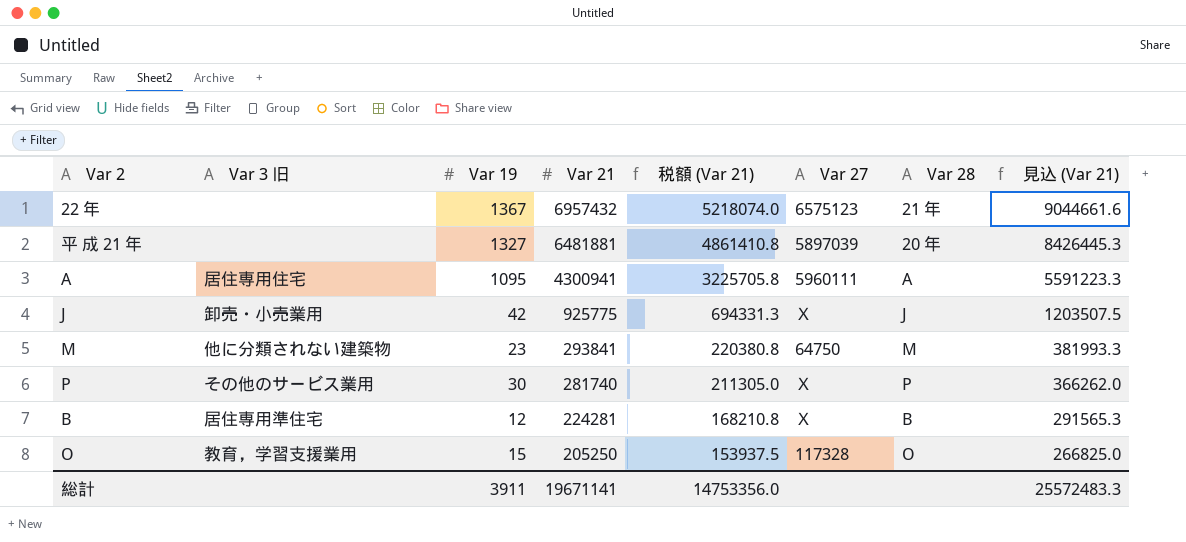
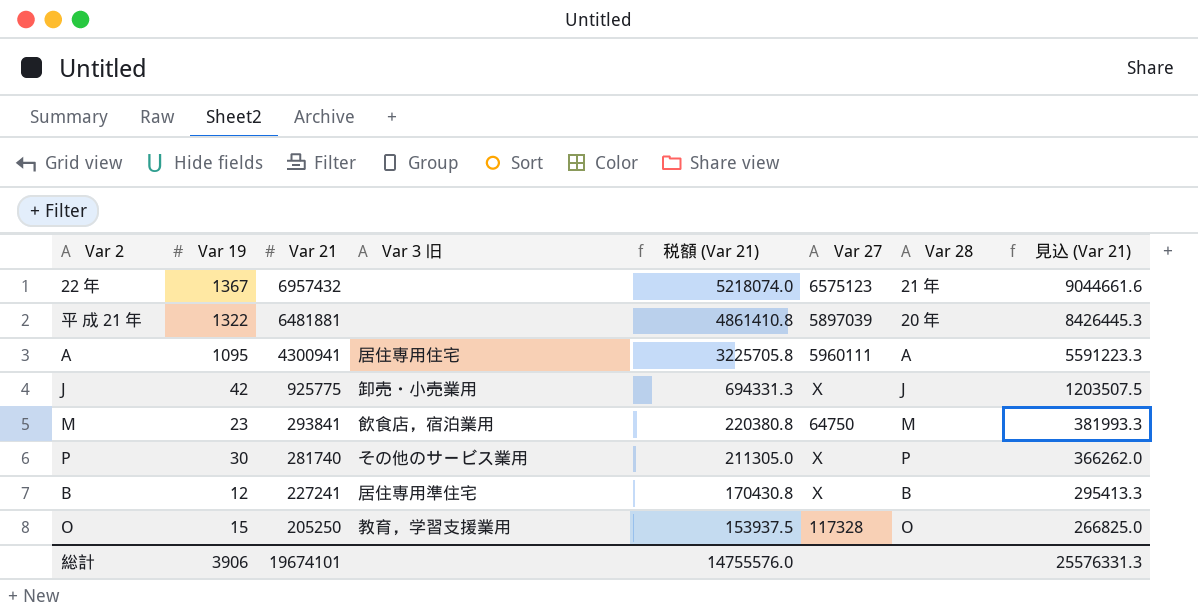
column Var 3 旧 | position: 2 -> 4
平 成 21 年 | Var 19: 1327 -> 1322
M | Var 3 旧: 他に分類されない建築物 -> 飲食店，宿泊業用
B | Var 21: 224281 -> 227241
B | 税額 (Var 21): 168210.8 -> 170430.8
B | 見込 (Var 21): 291565.3 -> 295413.3
総計 | Var 19: 3911 -> 3906
総計 | Var 21: 19671141 -> 19674101
総計 | 税額 (Var 21): 14753356.0 -> 14755576.0
総計 | 見込 (Var 21): 25572483.3 -> 25576331.3

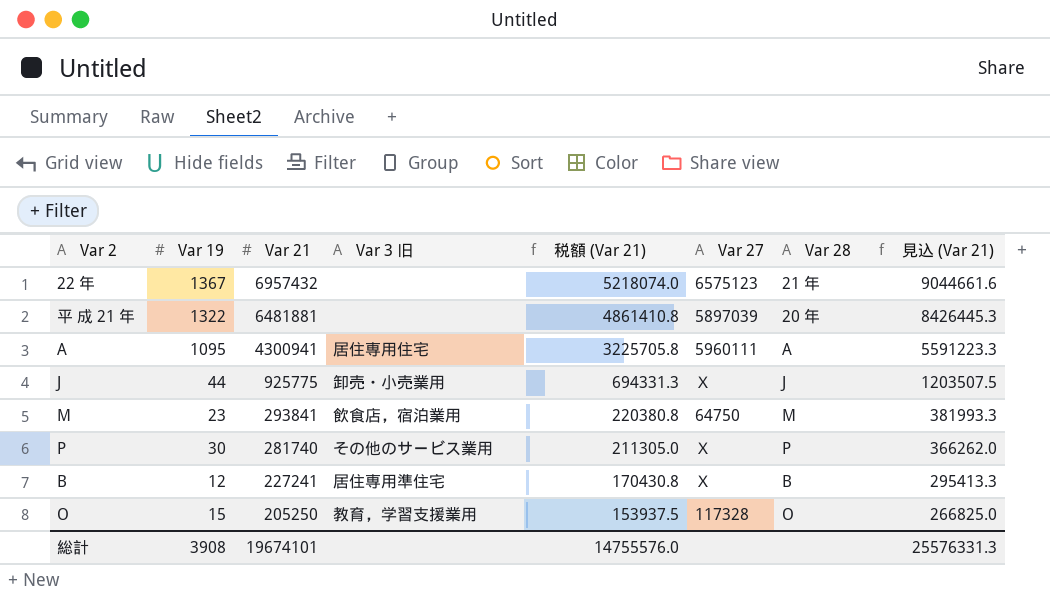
J | Var 19: 42 -> 44
総計 | Var 19: 3906 -> 3908

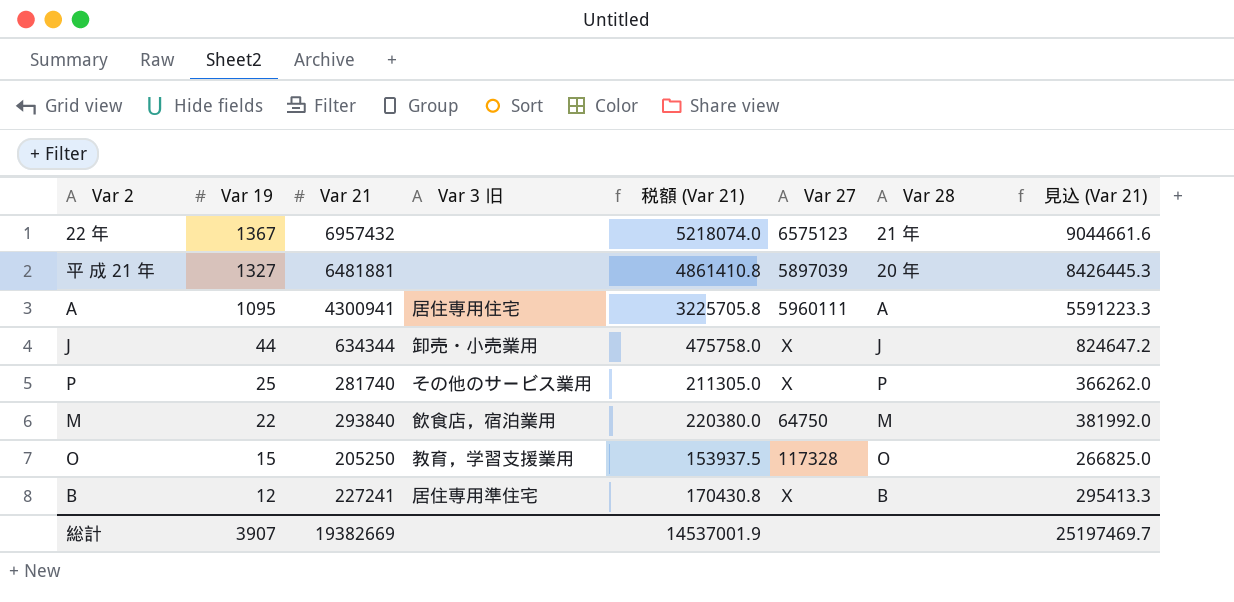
row order: Var 21 descending -> Var 19 descending
平 成 21 年 | Var 19: 1322 -> 1327
J | Var 21: 925775 -> 634344
J | 税額 (Var 21): 694331.3 -> 475758.0
J | 見込 (Var 21): 1203507.5 -> 824647.2
P | Var 19: 30 -> 25
M | Var 19: 23 -> 22
M | Var 21: 293841 -> 293840
M | 税額 (Var 21): 220380.8 -> 220380.0
M | 見込 (Var 21): 381993.3 -> 381992.0
総計 | Var 19: 3908 -> 3907
総計 | Var 21: 19674101 -> 19382669
総計 | 税額 (Var 21): 14755576.0 -> 14537001.9
総計 | 見込 (Var 21): 25576331.3 -> 25197469.7

